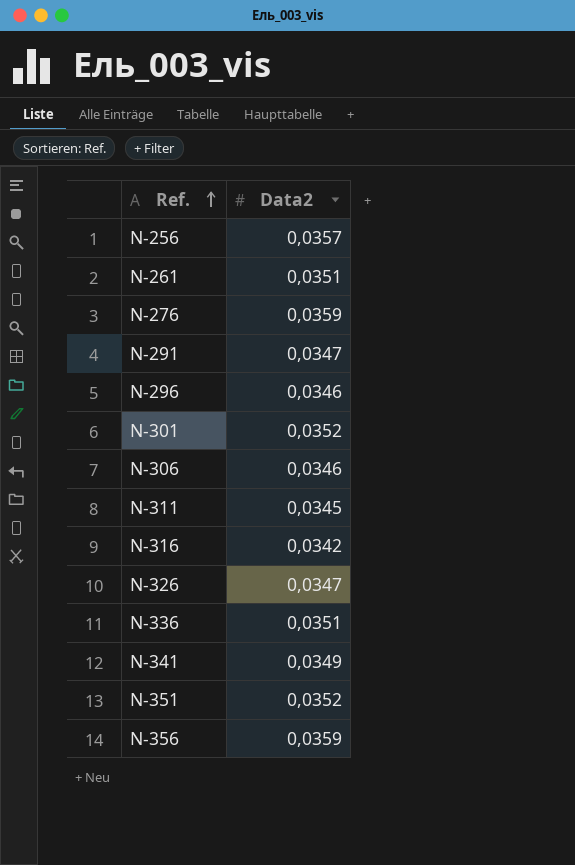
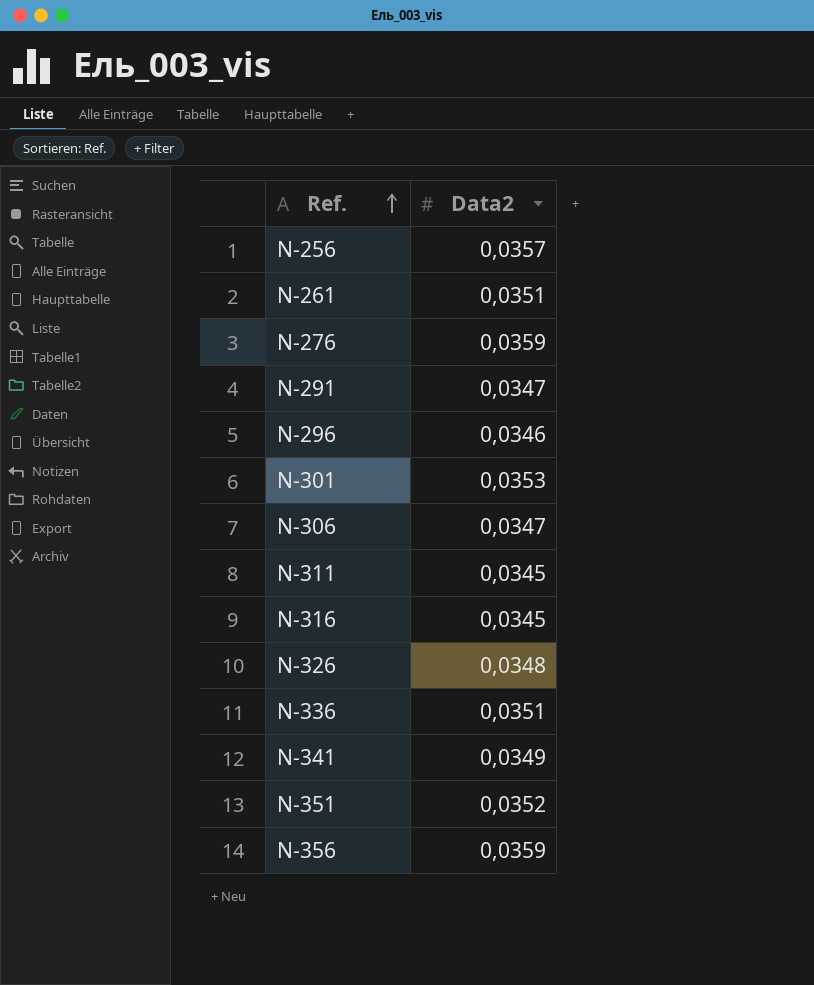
N-301 | Data2: 0,0352 -> 0,0353
N-306 | Data2: 0,0346 -> 0,0347
N-316 | Data2: 0,0342 -> 0,0345
N-326 | Data2: 0,0347 -> 0,0348

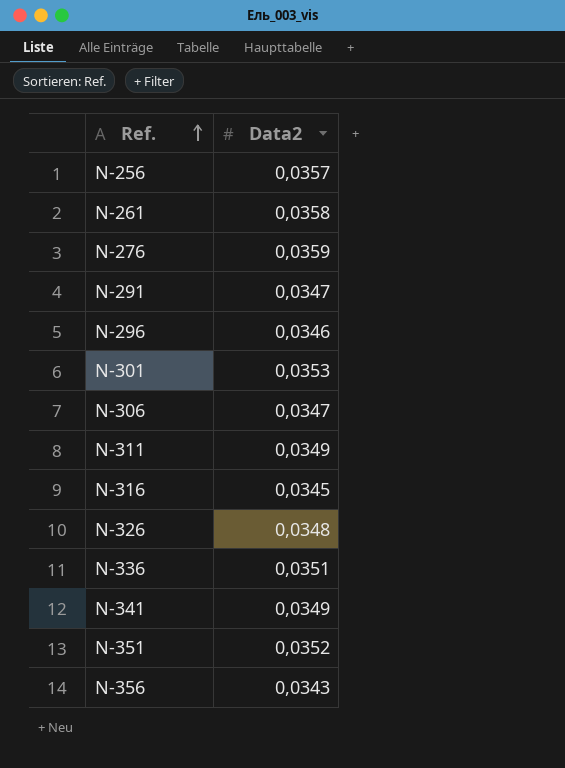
N-261 | Data2: 0,0351 -> 0,0358
N-311 | Data2: 0,0345 -> 0,0349
N-356 | Data2: 0,0359 -> 0,0343

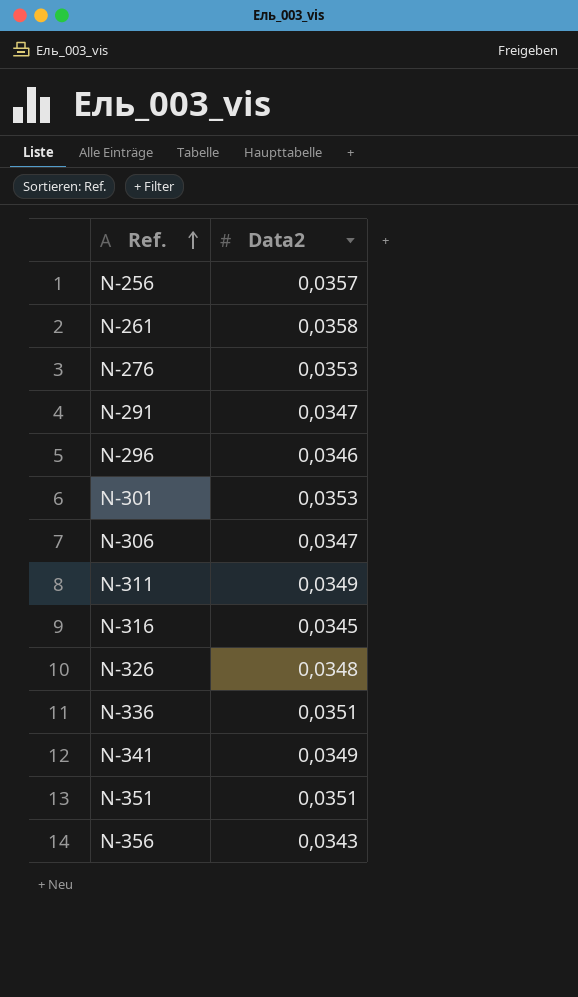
N-276 | Data2: 0,0359 -> 0,0353
N-351 | Data2: 0,0352 -> 0,0351

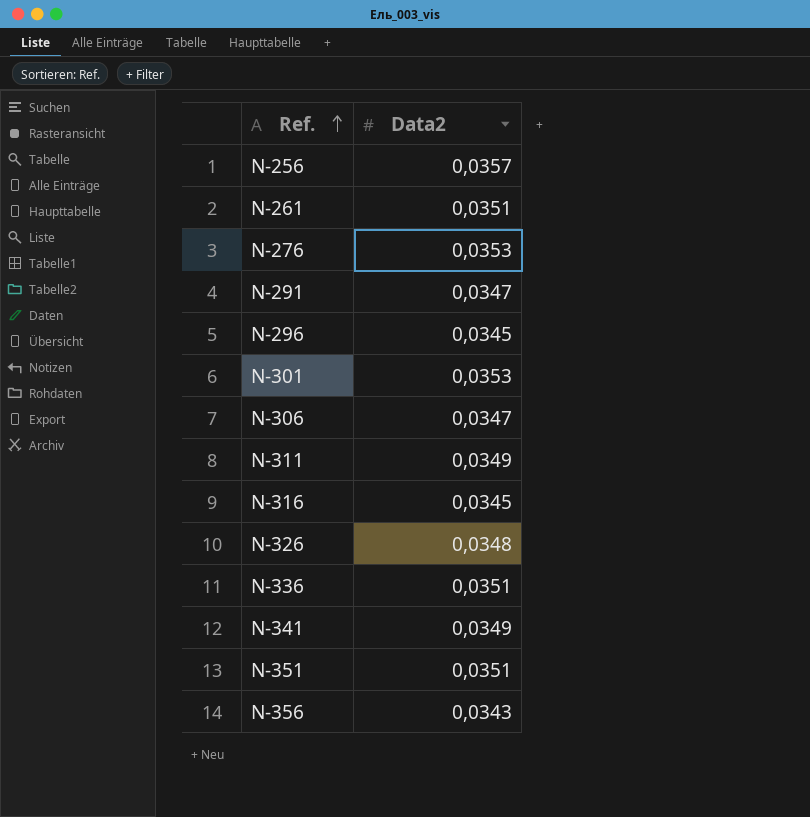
N-261 | Data2: 0,0358 -> 0,0351
N-296 | Data2: 0,0346 -> 0,0345

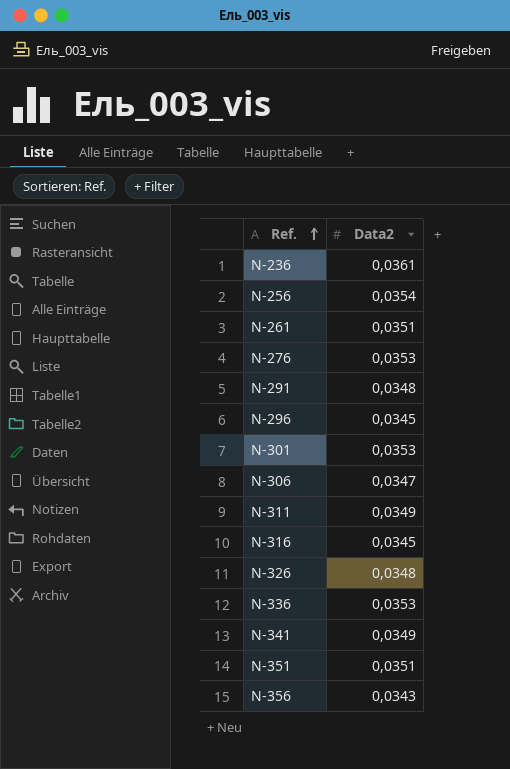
row N-236: none -> 0,0361
N-256 | Data2: 0,0357 -> 0,0354
N-291 | Data2: 0,0347 -> 0,0348
N-336 | Data2: 0,0351 -> 0,0353

